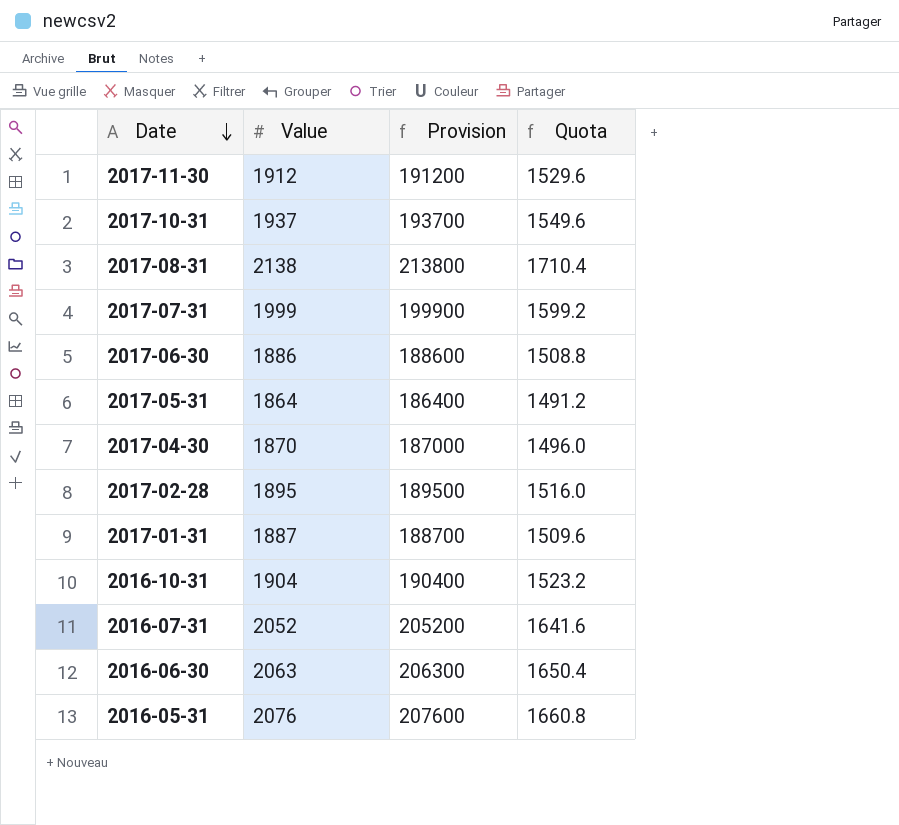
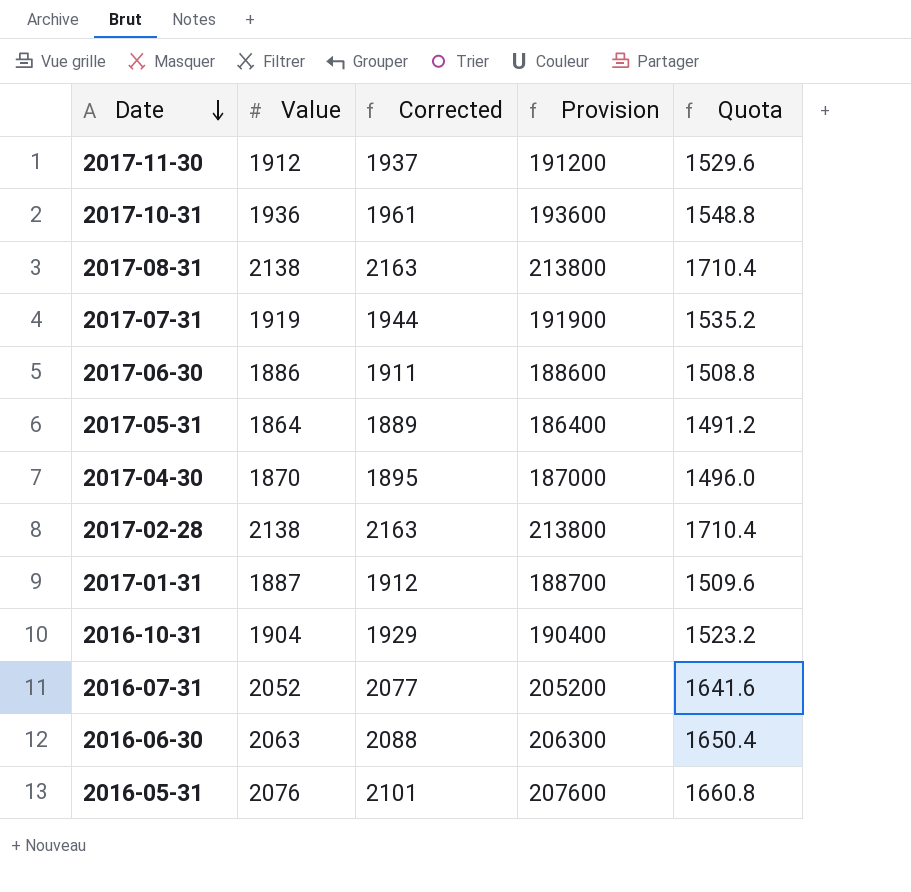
column Corrected | formula: none -> [Value] + 25
2017-10-31 | Value: 1937 -> 1936
2017-10-31 | Provision: 193700 -> 193600
2017-10-31 | Quota: 1549.6 -> 1548.8
2017-07-31 | Value: 1999 -> 1919
2017-07-31 | Provision: 199900 -> 191900
2017-07-31 | Quota: 1599.2 -> 1535.2
2017-02-28 | Value: 1895 -> 2138
2017-02-28 | Provision: 189500 -> 213800
2017-02-28 | Quota: 1516.0 -> 1710.4

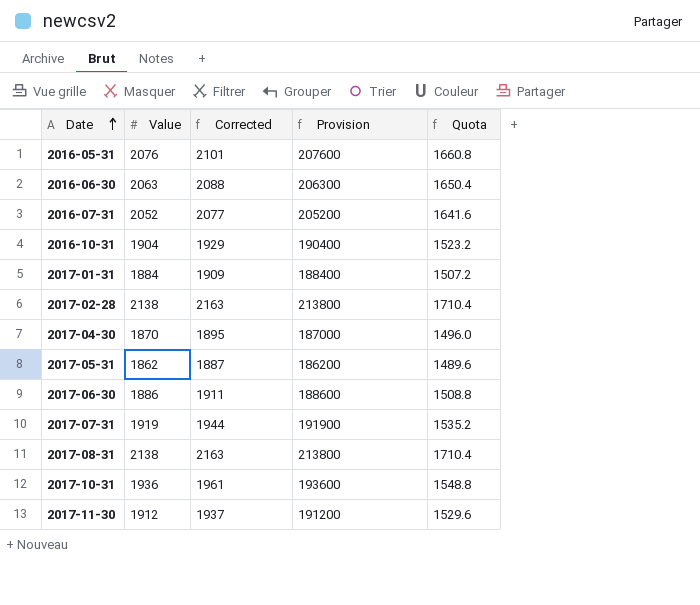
row order: Date descending -> Date ascending
2017-01-31 | Value: 1887 -> 1884
2017-01-31 | Corrected: 1912 -> 1909
2017-01-31 | Provision: 188700 -> 188400
2017-01-31 | Quota: 1509.6 -> 1507.2
2017-05-31 | Value: 1864 -> 1862
2017-05-31 | Corrected: 1889 -> 1887
2017-05-31 | Provision: 186400 -> 186200
2017-05-31 | Quota: 1491.2 -> 1489.6

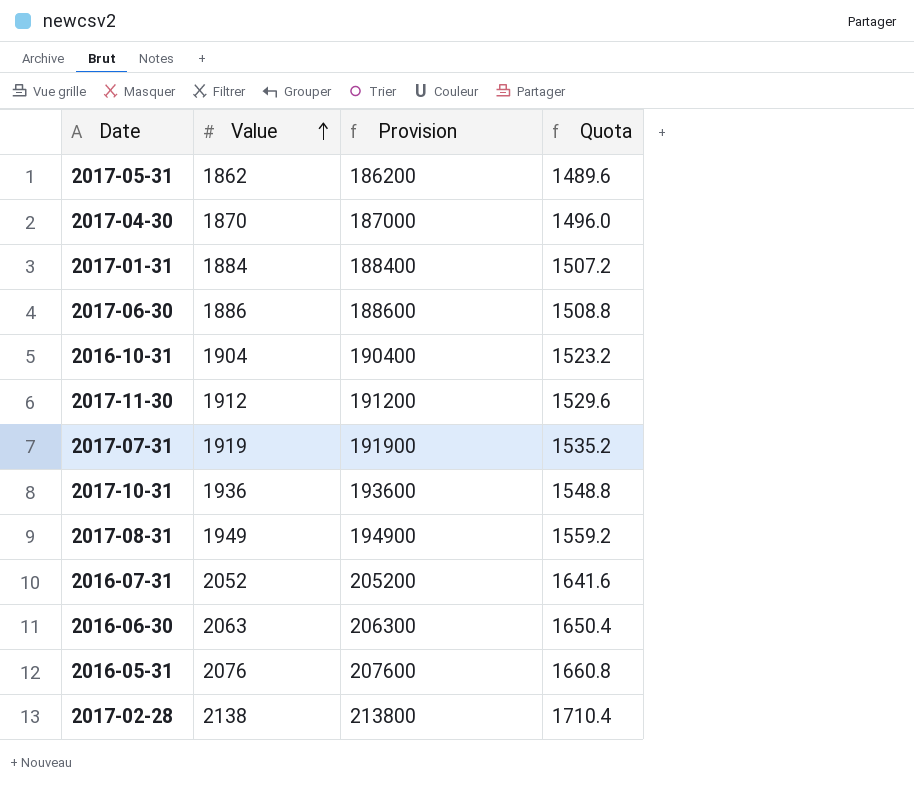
row order: Date ascending -> Value ascending
column Corrected | formula: [Value] + 25 -> none
2017-08-31 | Value: 2138 -> 1949
2017-08-31 | Provision: 213800 -> 194900
2017-08-31 | Quota: 1710.4 -> 1559.2

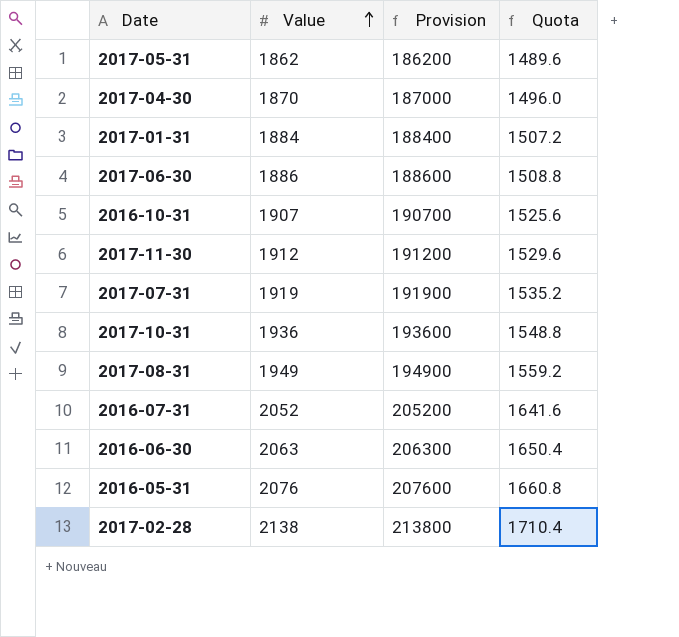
2016-10-31 | Value: 1904 -> 1907
2016-10-31 | Provision: 190400 -> 190700
2016-10-31 | Quota: 1523.2 -> 1525.6

